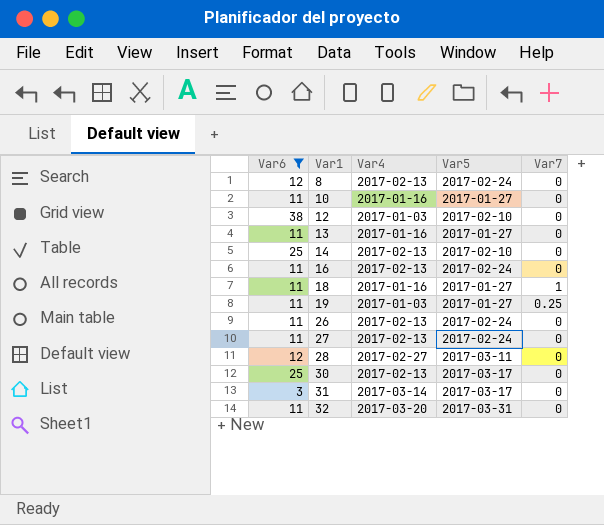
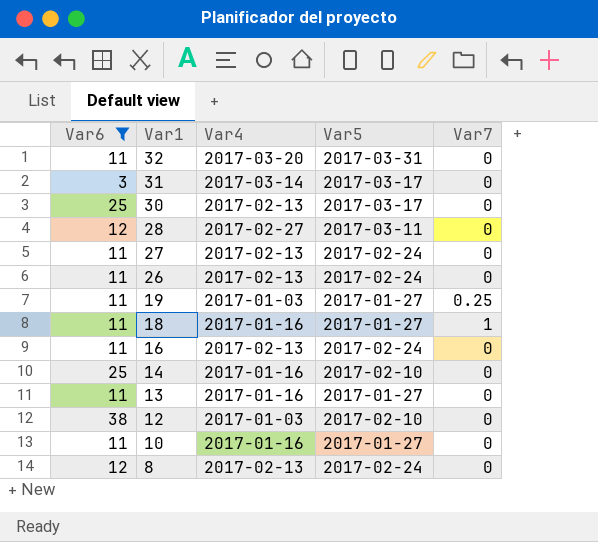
row order: Var1 ascending -> Var1 descending
14 | Var4: 2017-02-13 -> 2017-01-16

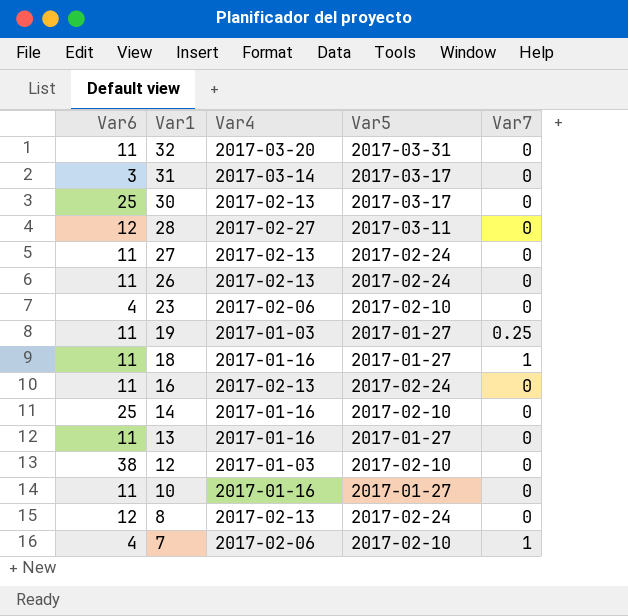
filter: Var6 != 4 -> none

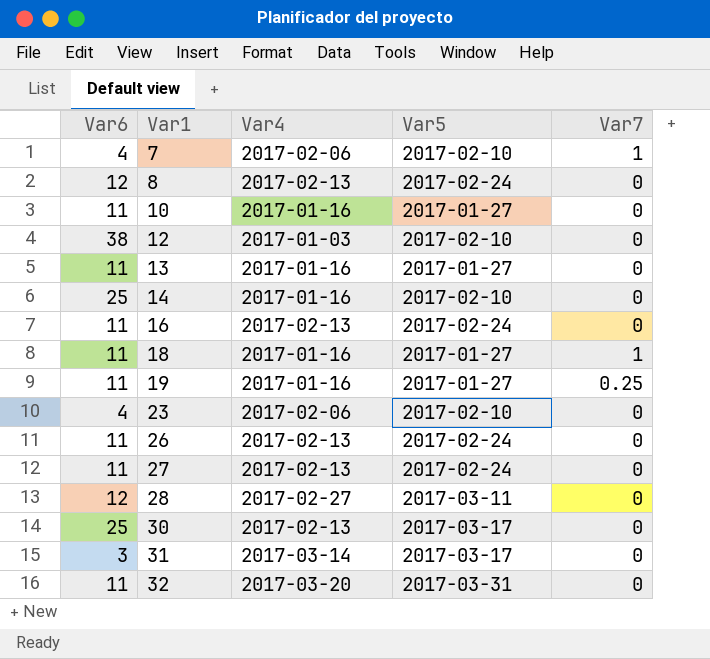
row order: Var1 descending -> Var1 ascending
19 | Var4: 2017-01-03 -> 2017-01-16

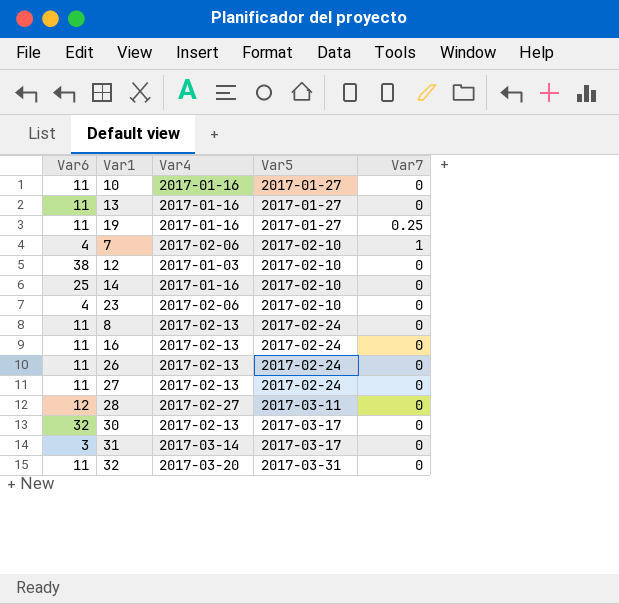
row order: Var1 ascending -> Var5 ascending
row 18: 11 | 2017-01-16 | 2017-01-27 | 1 -> none
8 | Var6: 12 -> 11
30 | Var6: 25 -> 32

